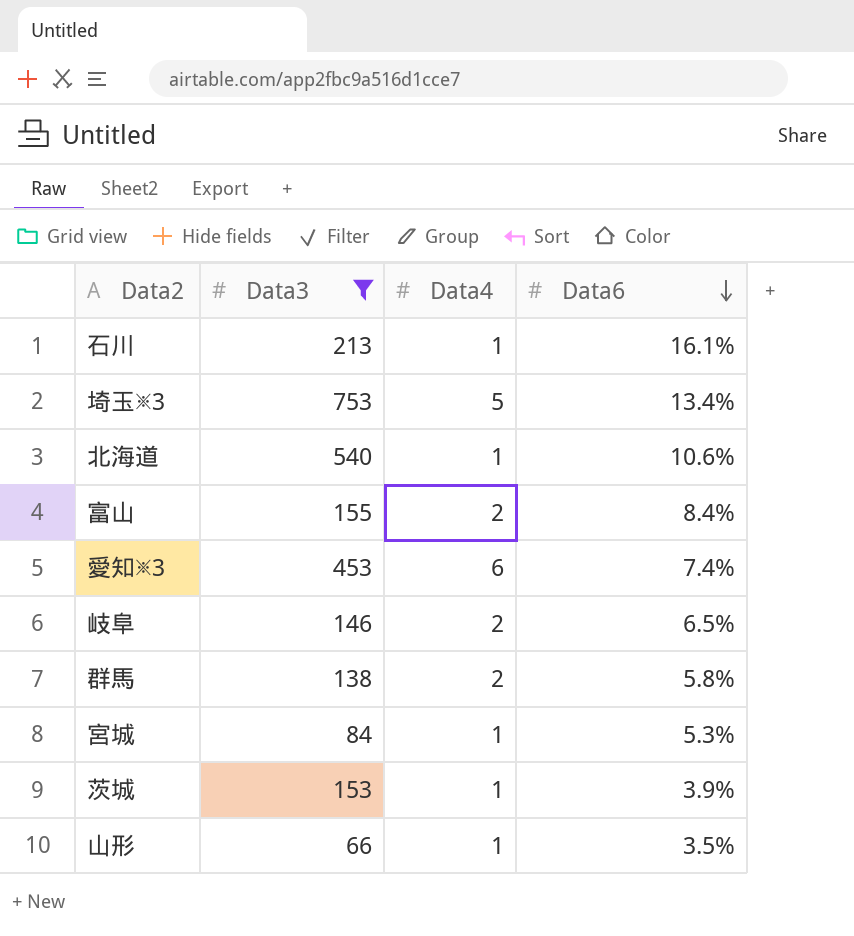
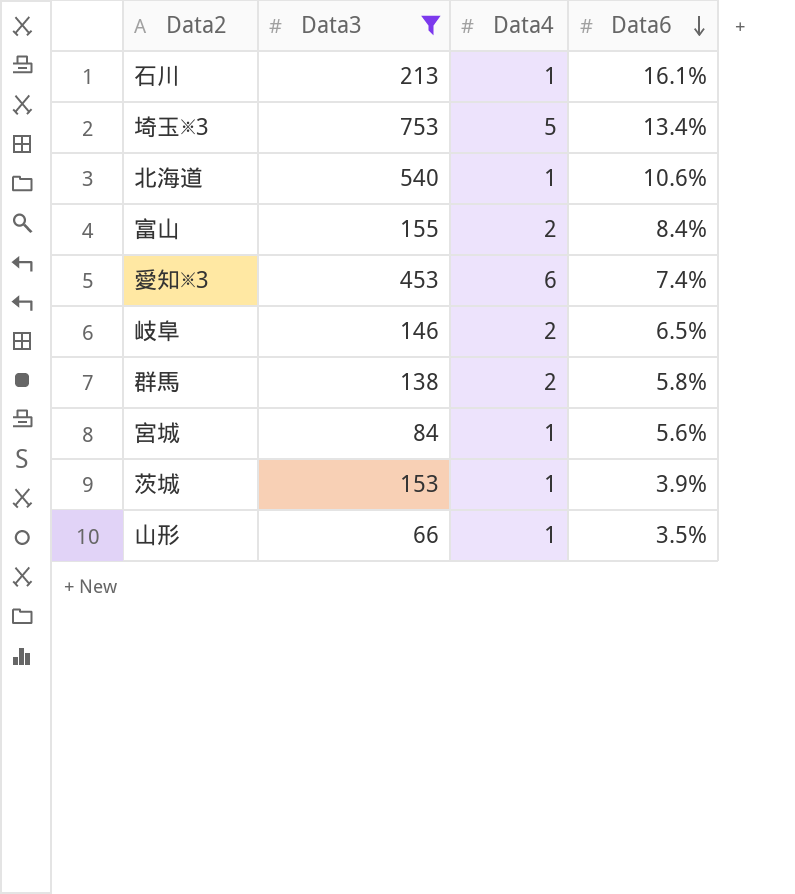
宮城 | Data6: 5.3% -> 5.6%

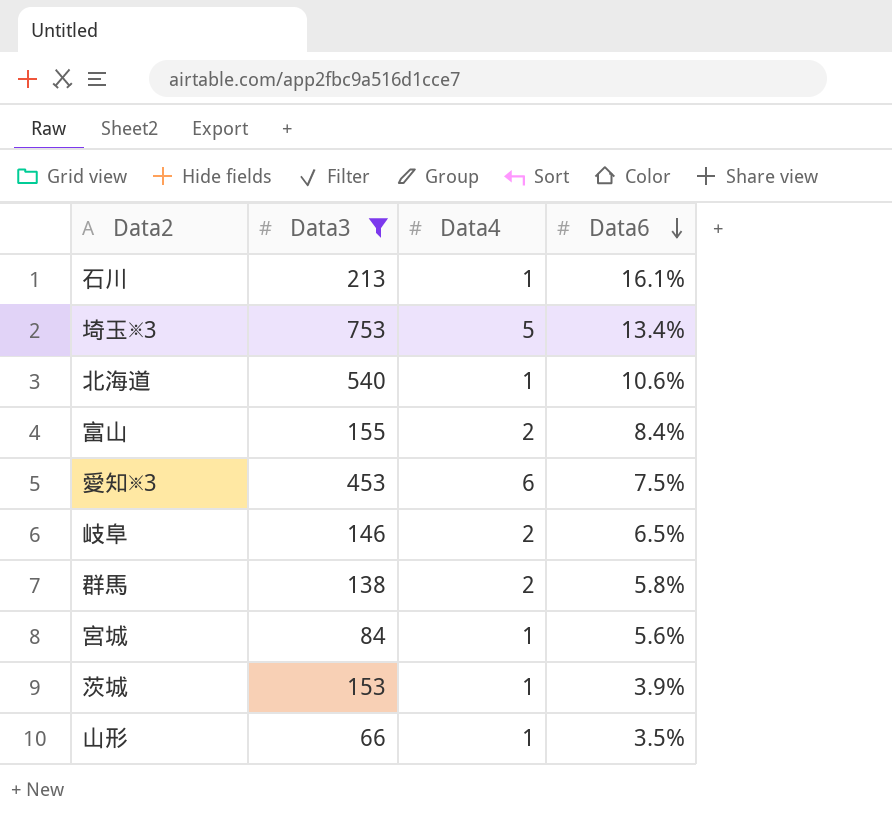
愛知※3 | Data6: 7.4% -> 7.5%

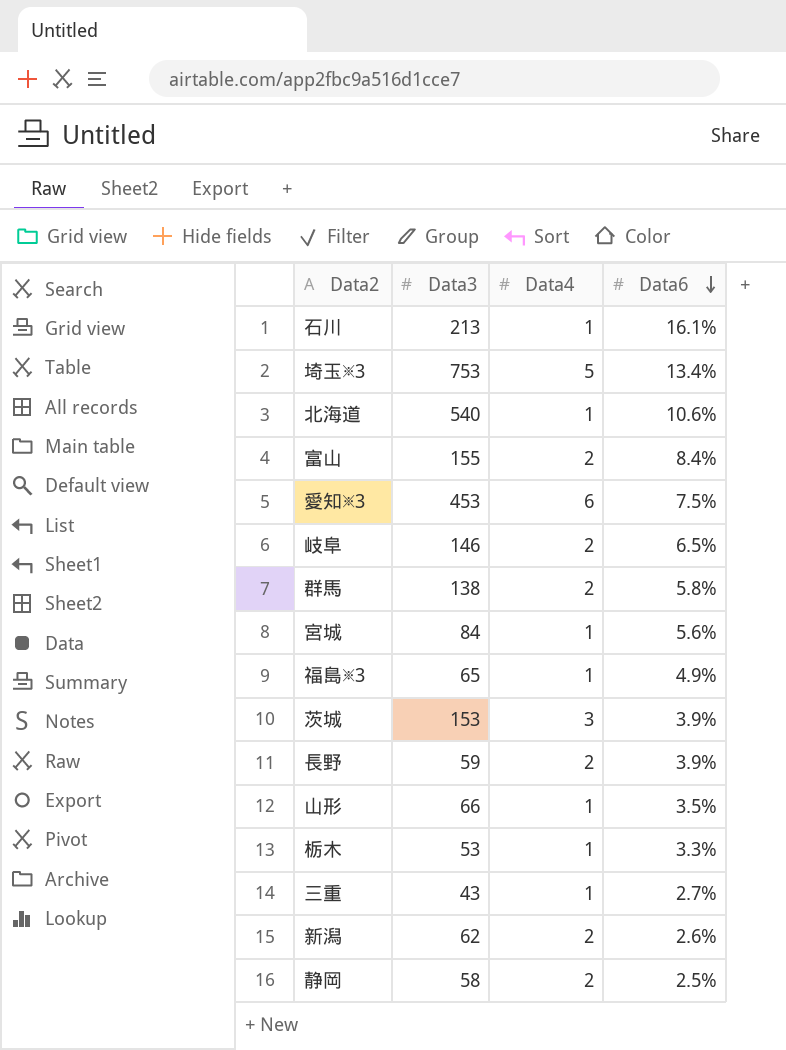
filter: Data3 >= 66 -> none
茨城 | Data4: 1 -> 3

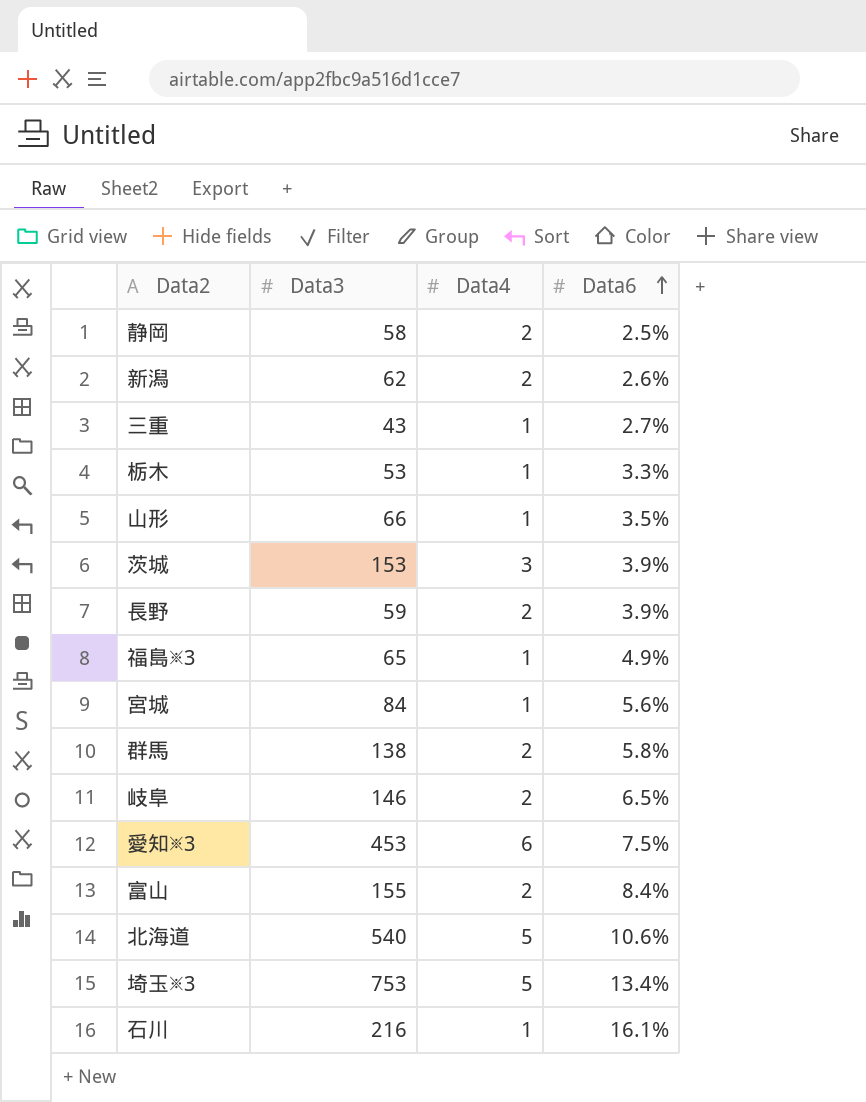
row order: Data6 descending -> Data6 ascending
北海道 | Data4: 1 -> 5
石川 | Data3: 213 -> 216

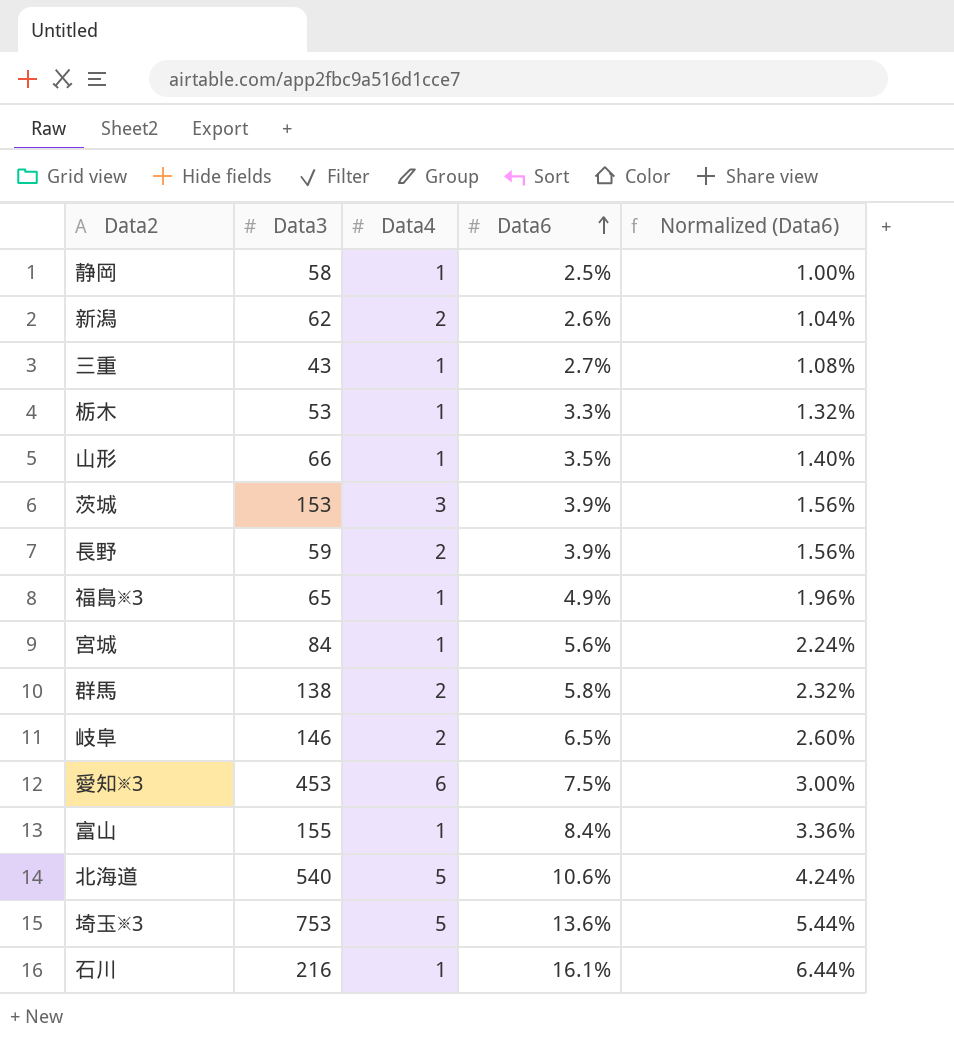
column Normalized (Data6) | formula: none -> [Data6] * 0.4
静岡 | Data4: 2 -> 1
富山 | Data4: 2 -> 1
埼玉※3 | Data6: 13.4% -> 13.6%

